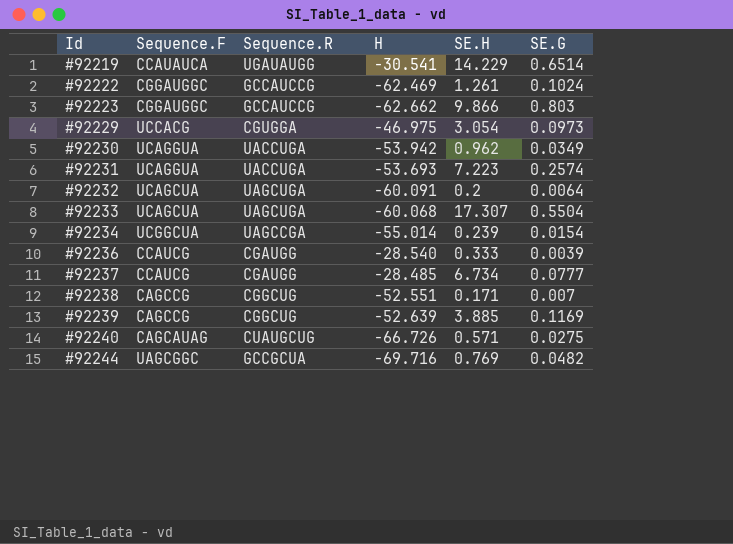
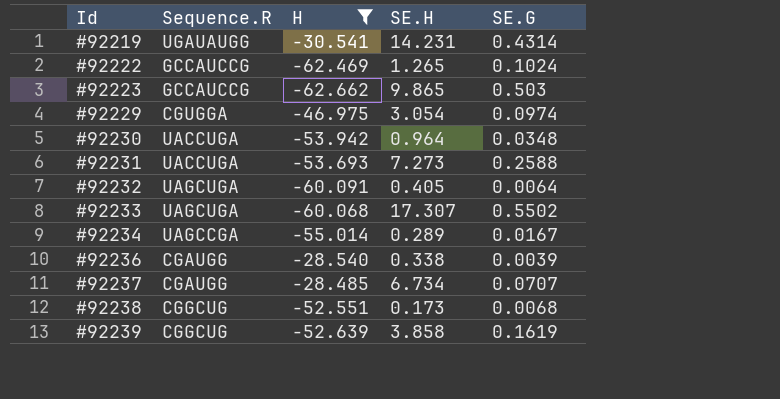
filter: none -> H >= -62.662
column Sequence.F | position: 2 -> none
#92219 | SE.H: 14.229 -> 14.231
#92219 | SE.G: 0.6514 -> 0.4314
#92222 | SE.H: 1.261 -> 1.265
#92223 | SE.H: 9.866 -> 9.865
#92223 | SE.G: 0.803 -> 0.503
#92229 | SE.G: 0.0973 -> 0.0974
#92230 | SE.H: 0.962 -> 0.964
#92230 | SE.G: 0.0349 -> 0.0348
#92231 | SE.H: 7.223 -> 7.273
#92231 | SE.G: 0.2574 -> 0.2588
#92232 | SE.H: 0.2 -> 0.405
#92233 | SE.G: 0.5504 -> 0.5502
#92234 | SE.H: 0.239 -> 0.289
#92234 | SE.G: 0.0154 -> 0.0167
#92236 | SE.H: 0.333 -> 0.338
#92237 | SE.G: 0.0777 -> 0.0707
#92238 | SE.H: 0.171 -> 0.173
#92238 | SE.G: 0.007 -> 0.0068
#92239 | SE.H: 3.885 -> 3.858
#92239 | SE.G: 0.1169 -> 0.1619

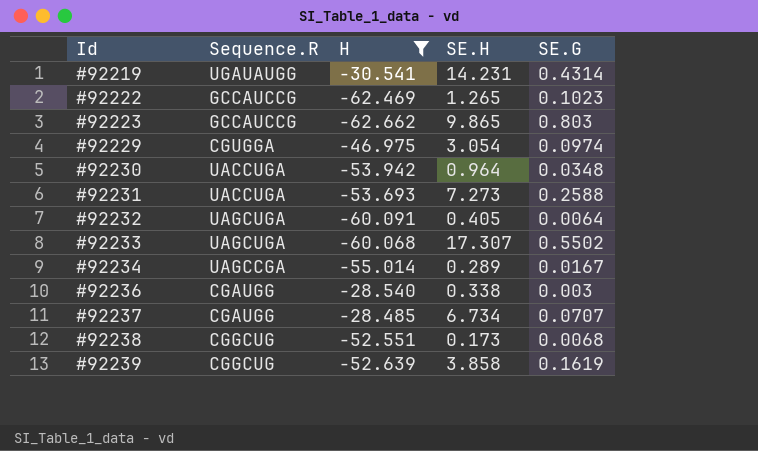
#92222 | SE.G: 0.1024 -> 0.1023
#92223 | SE.G: 0.503 -> 0.803
#92236 | SE.G: 0.0039 -> 0.003

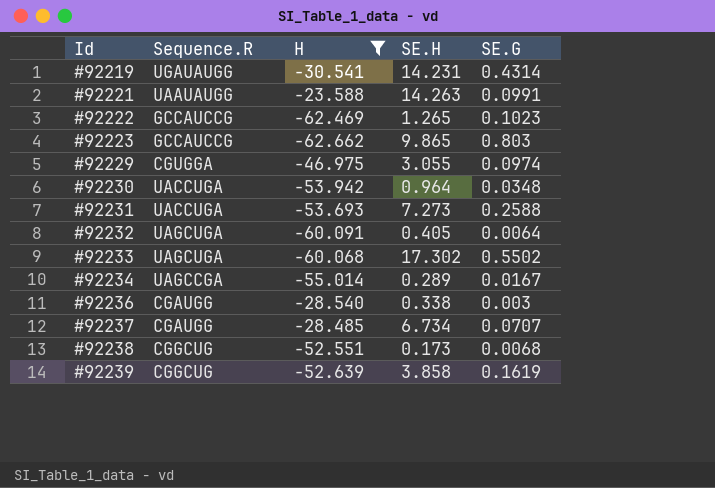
row #92221: none -> UAAUAUGG | -23.588 | 14.263 | 0.0991
#92229 | SE.H: 3.054 -> 3.055
#92233 | SE.H: 17.307 -> 17.302

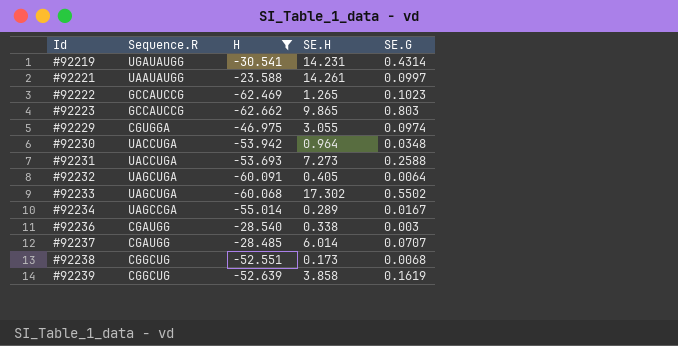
#92221 | SE.H: 14.263 -> 14.261
#92221 | SE.G: 0.0991 -> 0.0997
#92237 | SE.H: 6.734 -> 6.014

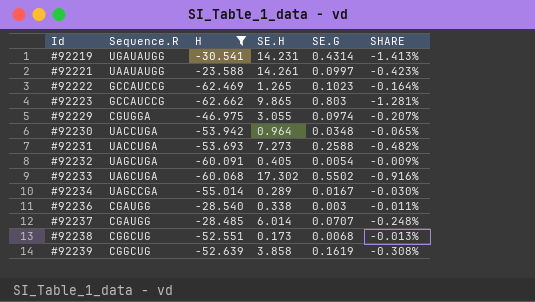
column SHARE | formula: none -> [SE.G] / [H]
#92232 | SE.G: 0.0064 -> 0.0054

